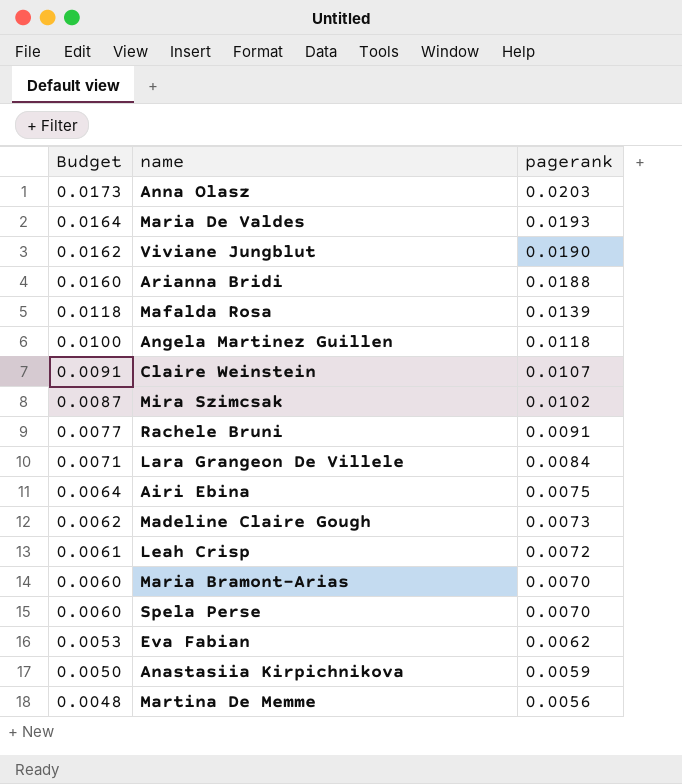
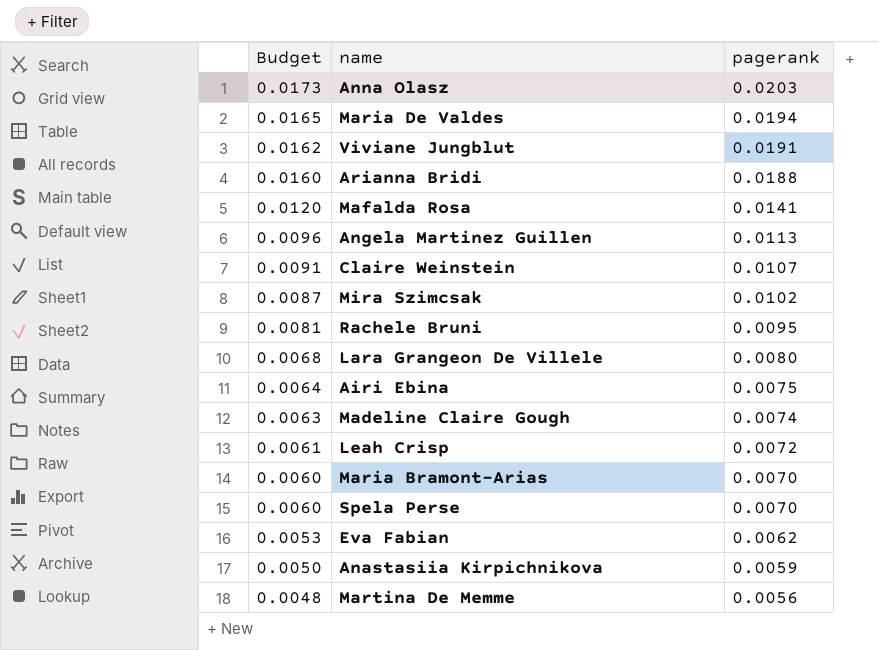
Maria De Valdes | Budget: 0.0164 -> 0.0165
Maria De Valdes | pagerank: 0.0193 -> 0.0194
Viviane Jungblut | pagerank: 0.0190 -> 0.0191
Mafalda Rosa | Budget: 0.0118 -> 0.0120
Mafalda Rosa | pagerank: 0.0139 -> 0.0141
Angela Martinez Guillen | Budget: 0.0100 -> 0.0096
Angela Martinez Guillen | pagerank: 0.0118 -> 0.0113
Rachele Bruni | Budget: 0.0077 -> 0.0081
Rachele Bruni | pagerank: 0.0091 -> 0.0095
Lara Grangeon De Villele | Budget: 0.0071 -> 0.0068
Lara Grangeon De Villele | pagerank: 0.0084 -> 0.0080
Madeline Claire Gough | Budget: 0.0062 -> 0.0063
Madeline Claire Gough | pagerank: 0.0073 -> 0.0074

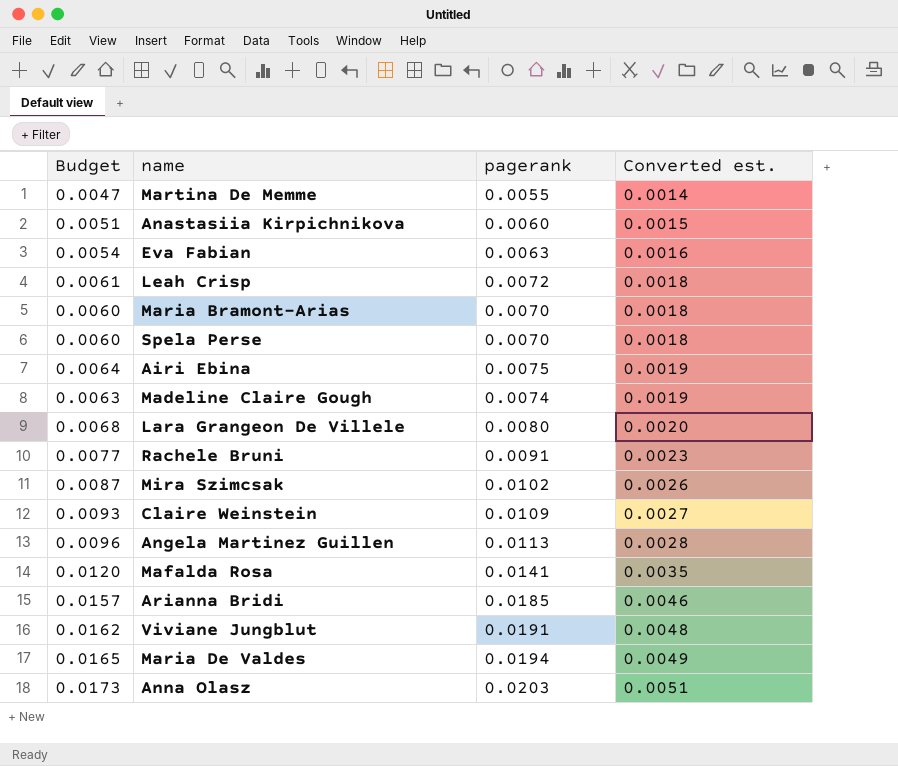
row order: Budget descending -> Converted est. ascending
column Converted est. | formula: none -> [pagerank] * 0.25
Martina De Memme | Budget: 0.0048 -> 0.0047
Martina De Memme | pagerank: 0.0056 -> 0.0055
Anastasiia Kirpichnikova | Budget: 0.0050 -> 0.0051
Anastasiia Kirpichnikova | pagerank: 0.0059 -> 0.0060
Eva Fabian | Budget: 0.0053 -> 0.0054
Eva Fabian | pagerank: 0.0062 -> 0.0063
Rachele Bruni | Budget: 0.0081 -> 0.0077
Rachele Bruni | pagerank: 0.0095 -> 0.0091
Claire Weinstein | Budget: 0.0091 -> 0.0093
Claire Weinstein | pagerank: 0.0107 -> 0.0109
Arianna Bridi | Budget: 0.0160 -> 0.0157
Arianna Bridi | pagerank: 0.0188 -> 0.0185

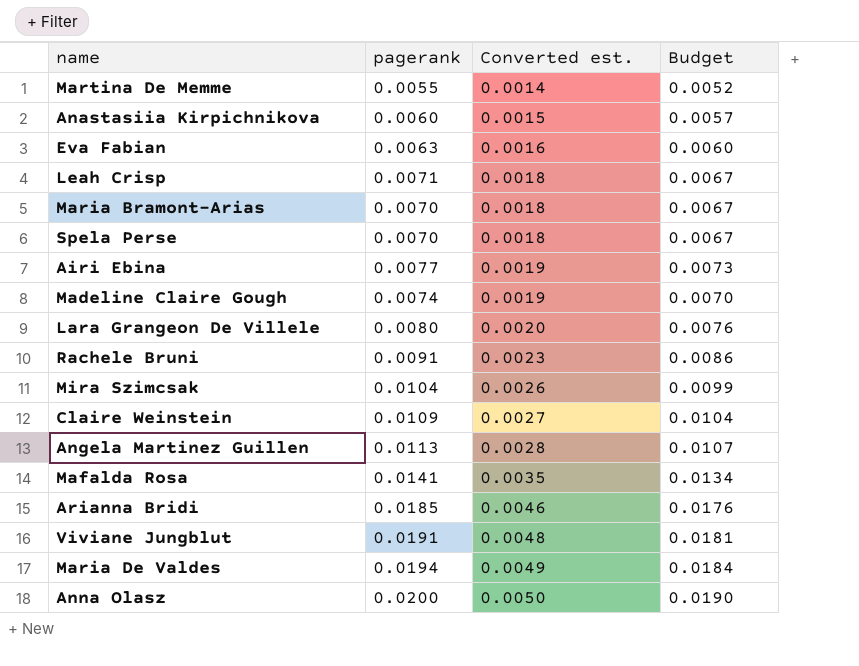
column Budget | formula: [pagerank] * 0.85 -> [pagerank] * 0.95
column Budget | position: 1 -> 4
Leah Crisp | pagerank: 0.0072 -> 0.0071
Airi Ebina | pagerank: 0.0075 -> 0.0077
Mira Szimcsak | pagerank: 0.0102 -> 0.0104
Anna Olasz | pagerank: 0.0203 -> 0.0200
Anna Olasz | Converted est.: 0.0051 -> 0.0050

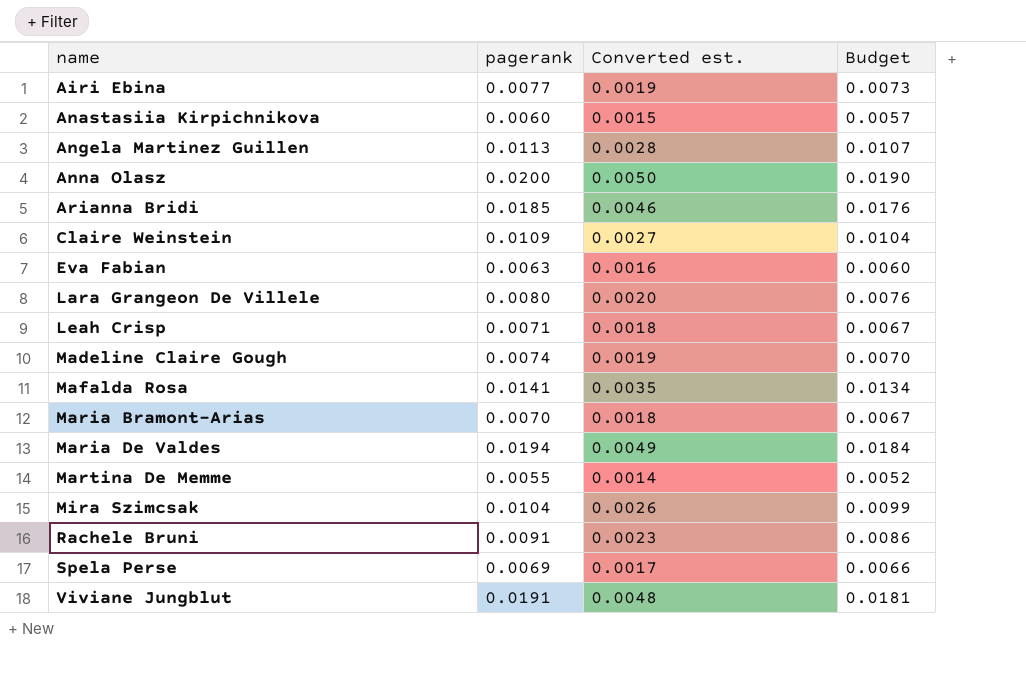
row order: Converted est. ascending -> name ascending
Spela Perse | pagerank: 0.0070 -> 0.0069
Spela Perse | Converted est.: 0.0018 -> 0.0017
Spela Perse | Budget: 0.0067 -> 0.0066

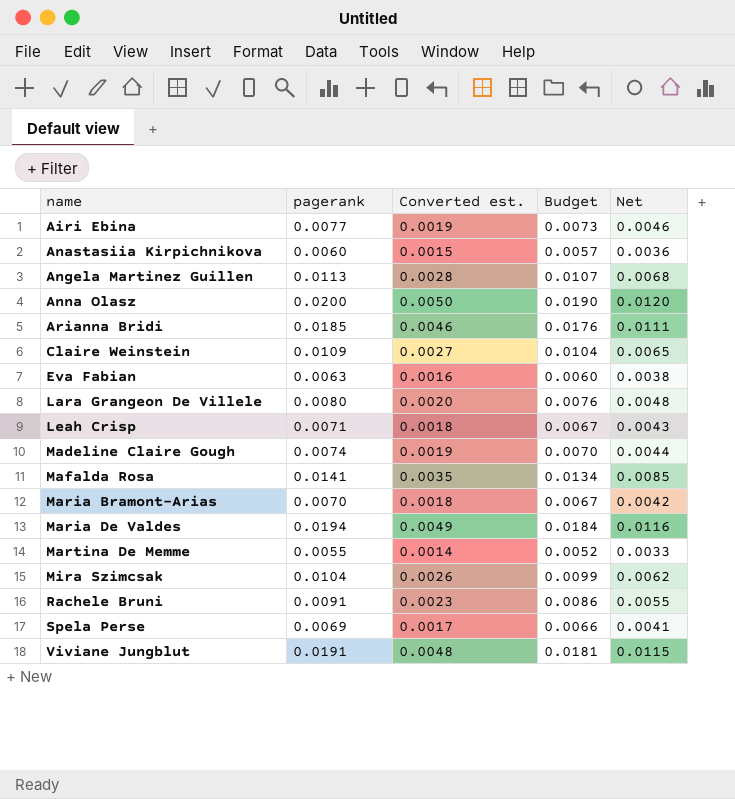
column Net | formula: none -> [pagerank] * 0.6

